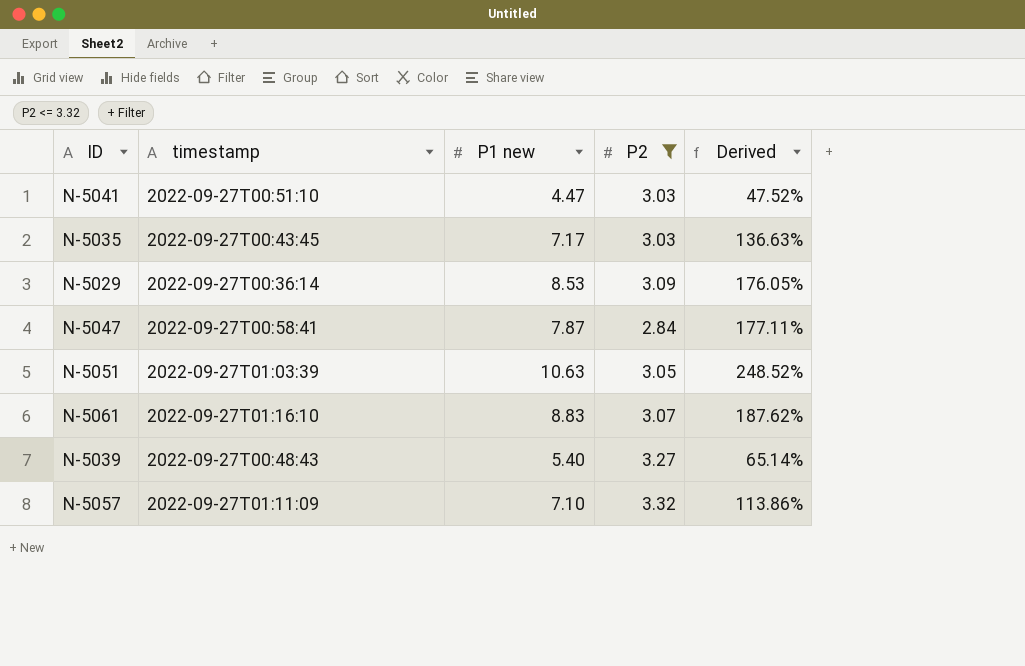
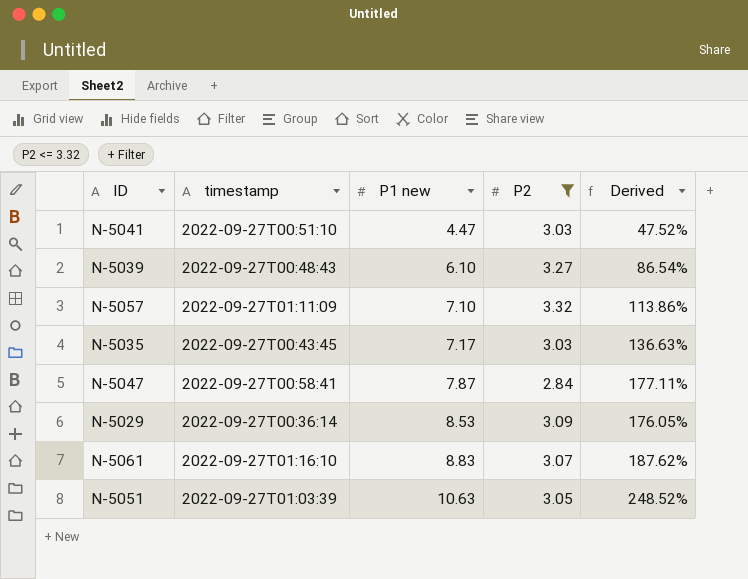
row order: none -> P1 new ascending
N-5039 | P1 new: 5.40 -> 6.10
N-5039 | Derived: 65.14% -> 86.54%

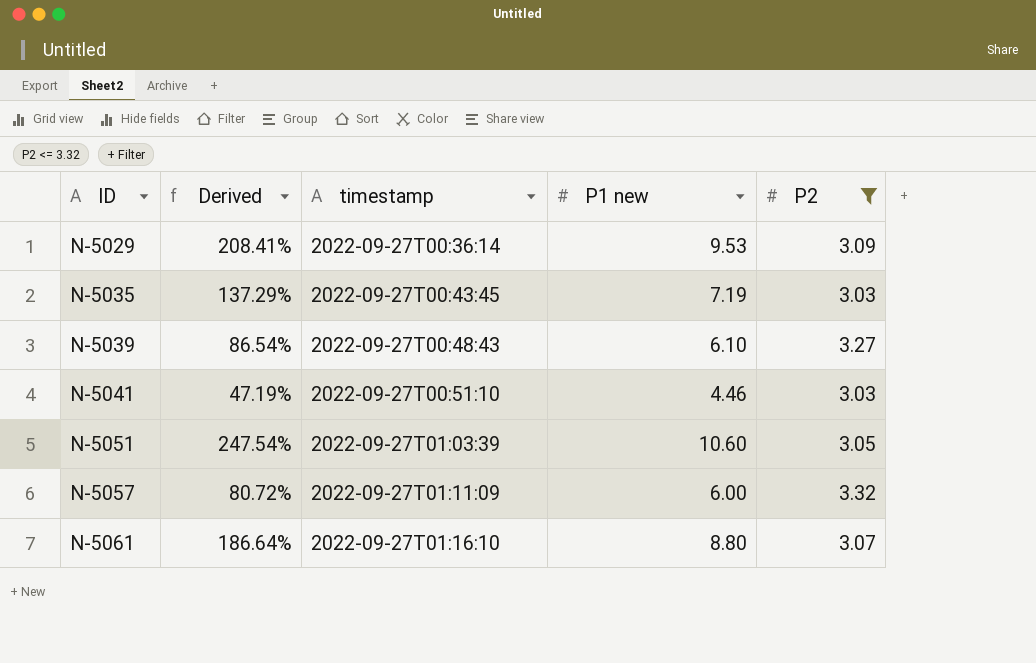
row order: P1 new ascending -> ID ascending
column Derived | position: 5 -> 2
row N-5047: 2022-09-27T00:58:41 | 7.87 | 2.84 | 177.11% -> none
N-5029 | Derived: 176.05% -> 208.41%
N-5029 | P1 new: 8.53 -> 9.53
N-5035 | Derived: 136.63% -> 137.29%
N-5035 | P1 new: 7.17 -> 7.19
N-5041 | Derived: 47.52% -> 47.19%
N-5041 | P1 new: 4.47 -> 4.46
N-5051 | Derived: 248.52% -> 247.54%
N-5051 | P1 new: 10.63 -> 10.60
N-5057 | Derived: 113.86% -> 80.72%
N-5057 | P1 new: 7.10 -> 6.00
N-5061 | Derived: 187.62% -> 186.64%
N-5061 | P1 new: 8.83 -> 8.80

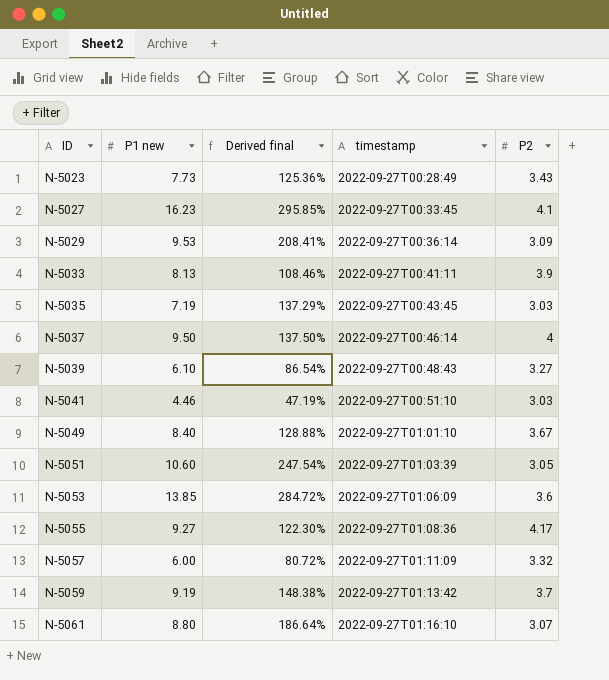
filter: P2 <= 3.32 -> none
column P1 new | position: 4 -> 2
column name: Derived -> Derived final

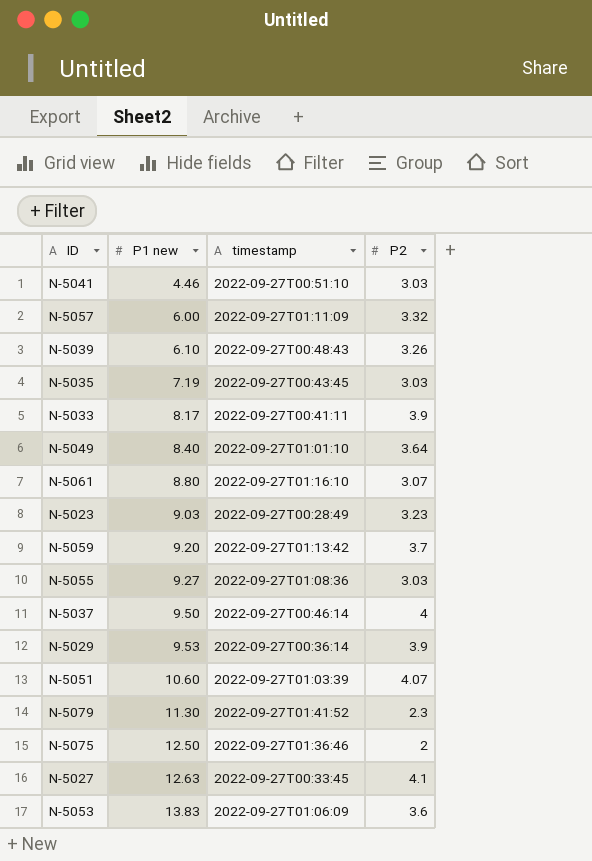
row order: ID ascending -> P1 new ascending
column Derived final | formula: ([P1 new] - [P2]) / [P2] -> none
N-5039 | P2: 3.27 -> 3.26
N-5033 | P1 new: 8.13 -> 8.17
N-5049 | P2: 3.67 -> 3.64
N-5023 | P1 new: 7.73 -> 9.03
N-5023 | P2: 3.43 -> 3.23
N-5059 | P1 new: 9.19 -> 9.20
N-5055 | P2: 4.17 -> 3.03
N-5029 | P2: 3.09 -> 3.9
N-5051 | P2: 3.05 -> 4.07
row N-5079: none -> 11.30 | 2022-09-27T01:41:52 | 2.3
row N-5075: none -> 12.50 | 2022-09-27T01:36:46 | 2
N-5027 | P1 new: 16.23 -> 12.63
N-5053 | P1 new: 13.85 -> 13.83

